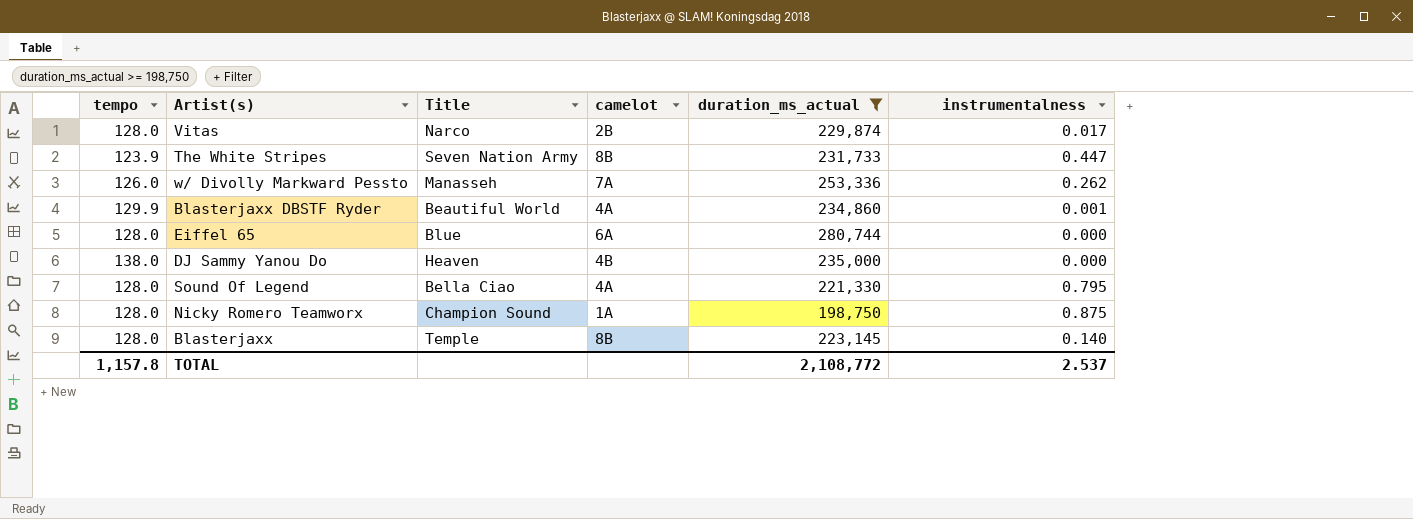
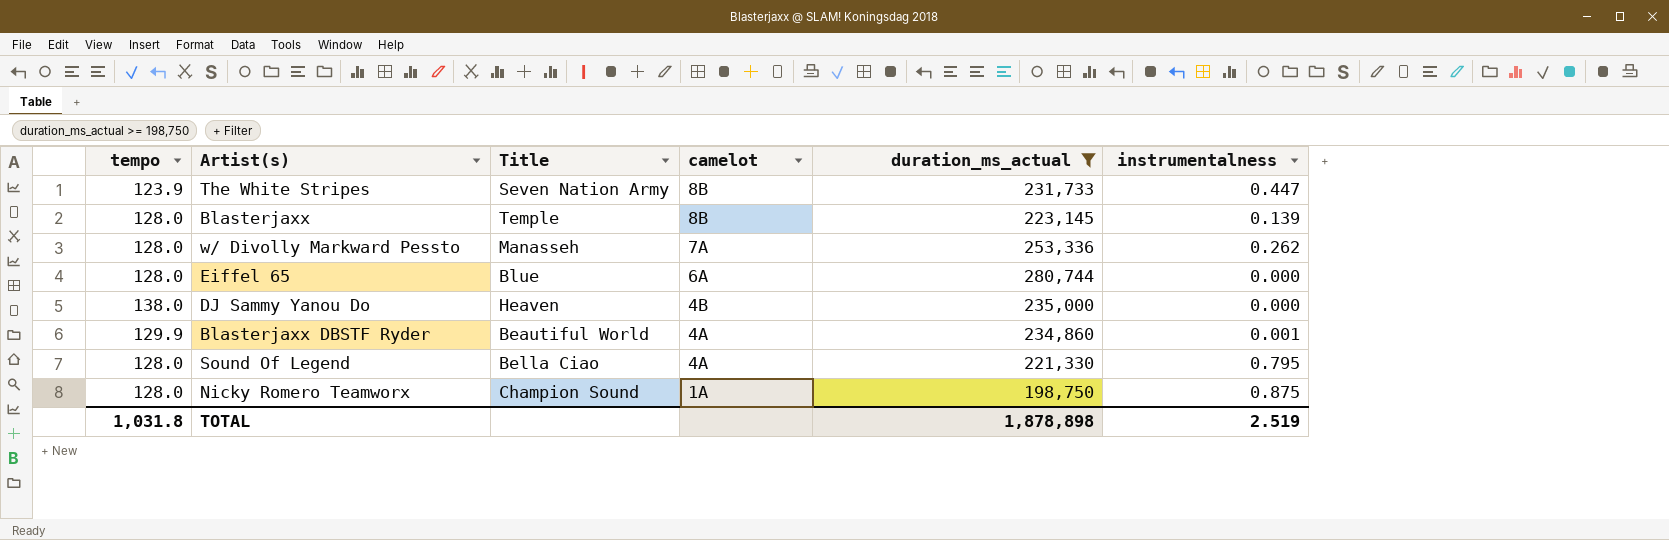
row order: none -> camelot descending
row Vitas: 128.0 | Narco | 2B | 229,874 | 0.017 -> none
Blasterjaxx | instrumentalness: 0.140 -> 0.139
w/ Divolly Markward Pessto | tempo: 126.0 -> 128.0
TOTAL | tempo: 1,157.8 -> 1,031.8
TOTAL | duration_ms_actual: 2,108,772 -> 1,878,898
TOTAL | instrumentalness: 2.537 -> 2.519

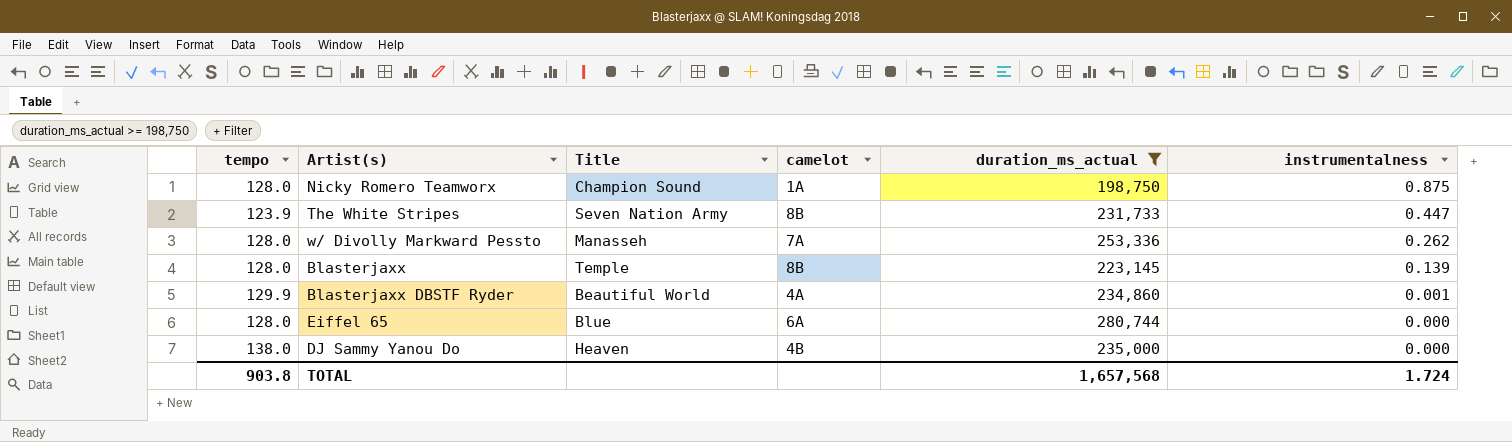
row order: camelot descending -> instrumentalness descending
row Sound Of Legend: 128.0 | Bella Ciao | 4A | 221,330 | 0.795 -> none
TOTAL | tempo: 1,031.8 -> 903.8
TOTAL | duration_ms_actual: 1,878,898 -> 1,657,568
TOTAL | instrumentalness: 2.519 -> 1.724

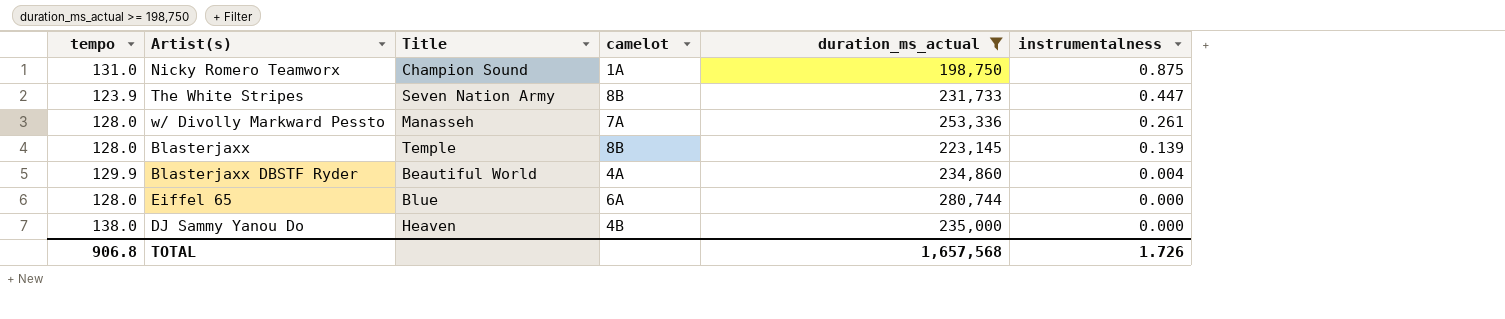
Nicky Romero Teamworx | tempo: 128.0 -> 131.0
w/ Divolly Markward Pessto | instrumentalness: 0.262 -> 0.261
Blasterjaxx DBSTF Ryder | instrumentalness: 0.001 -> 0.004
TOTAL | tempo: 903.8 -> 906.8
TOTAL | instrumentalness: 1.724 -> 1.726

